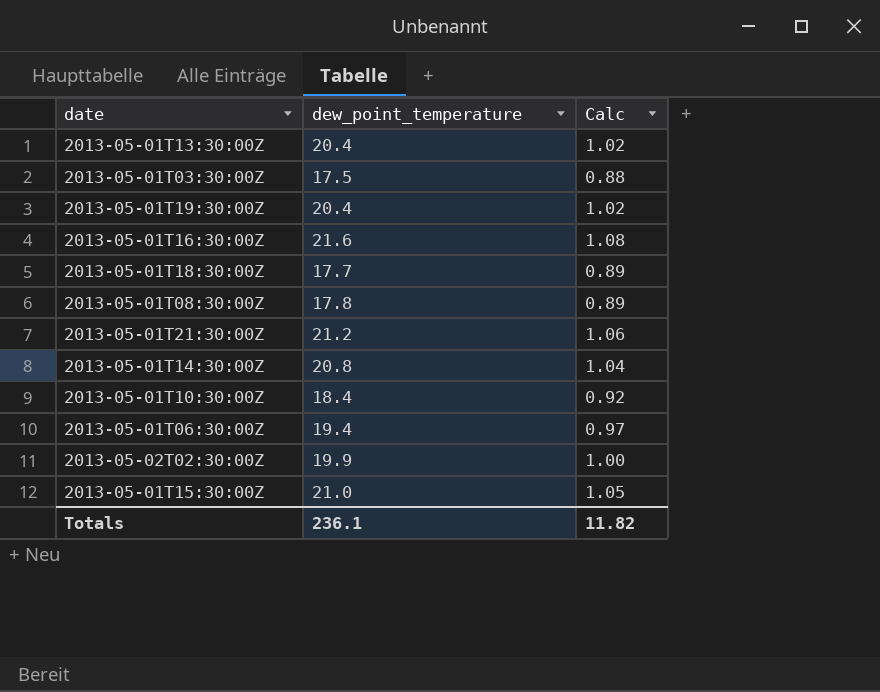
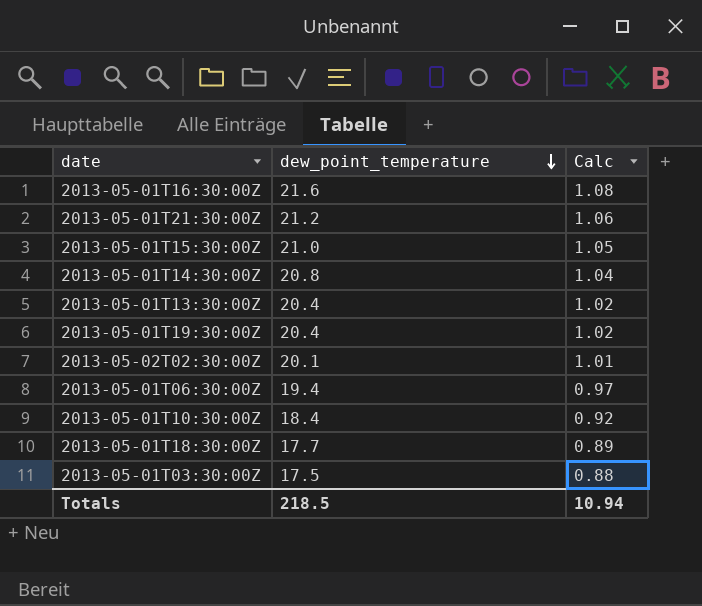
row order: none -> dew_point_temperature descending
row 2013-05-01T08:30:00Z: 17.8 | 0.89 -> none
2013-05-02T02:30:00Z | dew_point_temperature: 19.9 -> 20.1
2013-05-02T02:30:00Z | Calc: 1.00 -> 1.01
Totals | dew_point_temperature: 236.1 -> 218.5
Totals | Calc: 11.82 -> 10.94

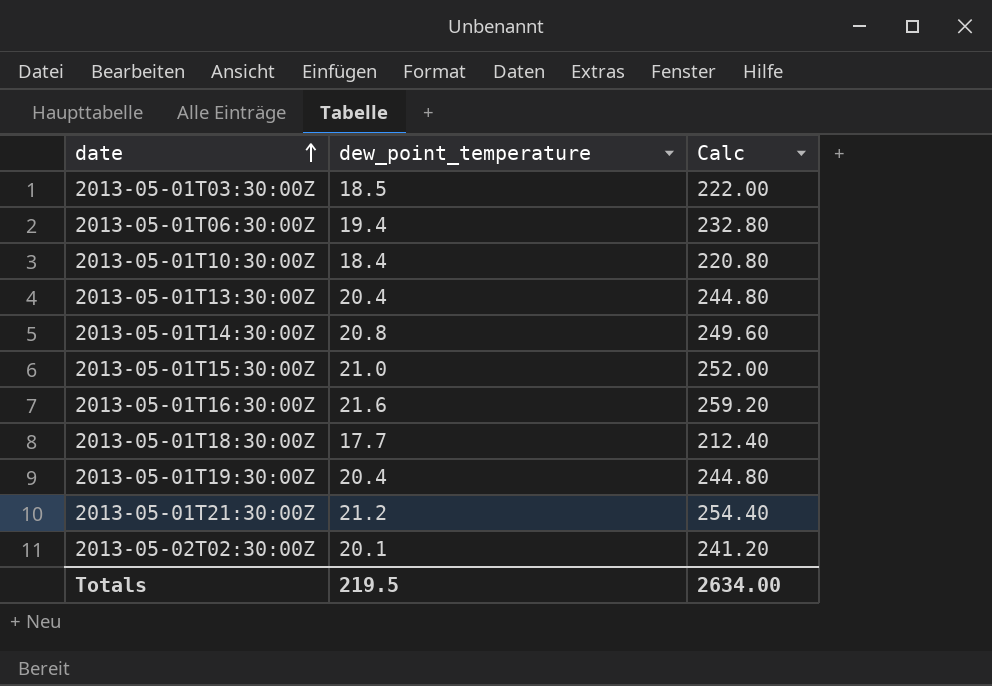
row order: dew_point_temperature descending -> date ascending
column Calc | formula: [dew_point_temperature] * 0.05 -> [dew_point_temperature] * 12
2013-05-01T03:30:00Z | dew_point_temperature: 17.5 -> 18.5
Totals | dew_point_temperature: 218.5 -> 219.5
Totals | Calc: 10.94 -> 2634.00

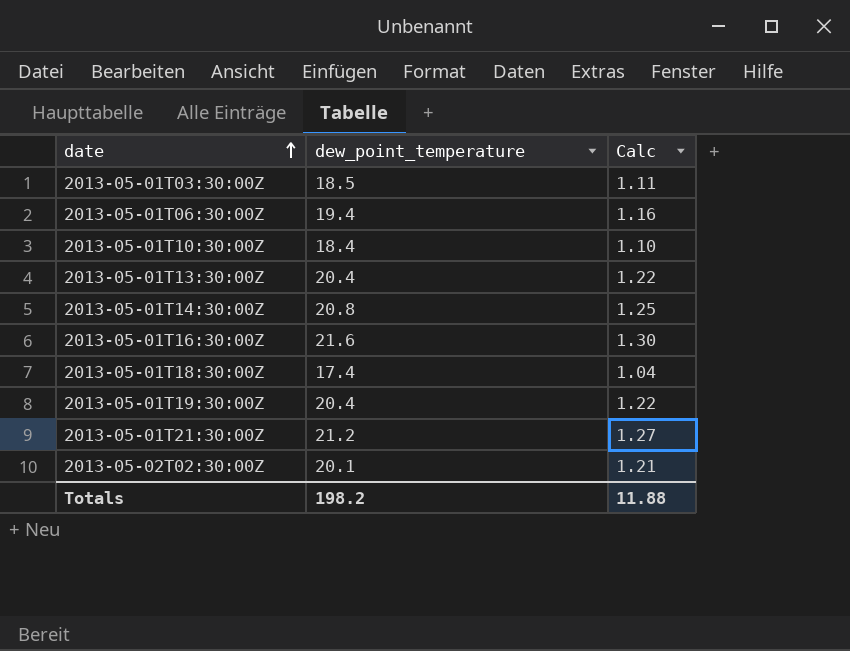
column Calc | formula: [dew_point_temperature] * 12 -> [dew_point_temperature] * 0.06
row 2013-05-01T15:30:00Z: 21.0 | 252.00 -> none
2013-05-01T18:30:00Z | dew_point_temperature: 17.7 -> 17.4
Totals | dew_point_temperature: 219.5 -> 198.2
Totals | Calc: 2634.00 -> 11.88

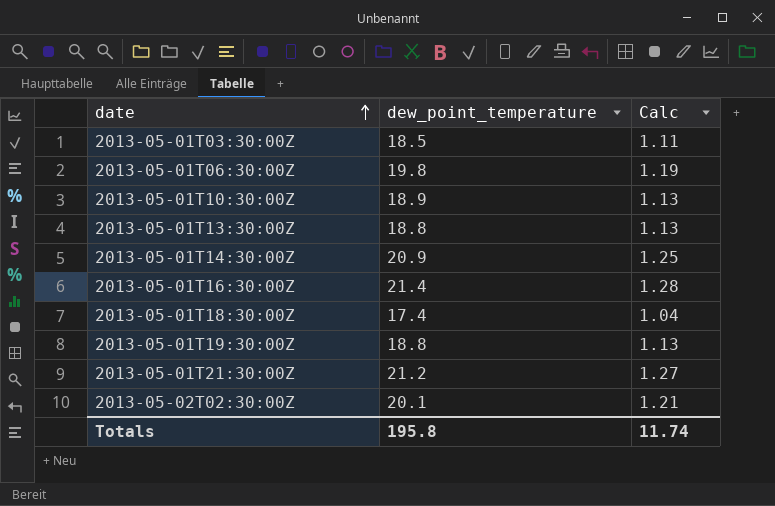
2013-05-01T06:30:00Z | dew_point_temperature: 19.4 -> 19.8
2013-05-01T06:30:00Z | Calc: 1.16 -> 1.19
2013-05-01T10:30:00Z | dew_point_temperature: 18.4 -> 18.9
2013-05-01T10:30:00Z | Calc: 1.10 -> 1.13
2013-05-01T13:30:00Z | dew_point_temperature: 20.4 -> 18.8
2013-05-01T13:30:00Z | Calc: 1.22 -> 1.13
2013-05-01T14:30:00Z | dew_point_temperature: 20.8 -> 20.9
2013-05-01T16:30:00Z | dew_point_temperature: 21.6 -> 21.4
2013-05-01T16:30:00Z | Calc: 1.30 -> 1.28
2013-05-01T19:30:00Z | dew_point_temperature: 20.4 -> 18.8
2013-05-01T19:30:00Z | Calc: 1.22 -> 1.13
Totals | dew_point_temperature: 198.2 -> 195.8
Totals | Calc: 11.88 -> 11.74

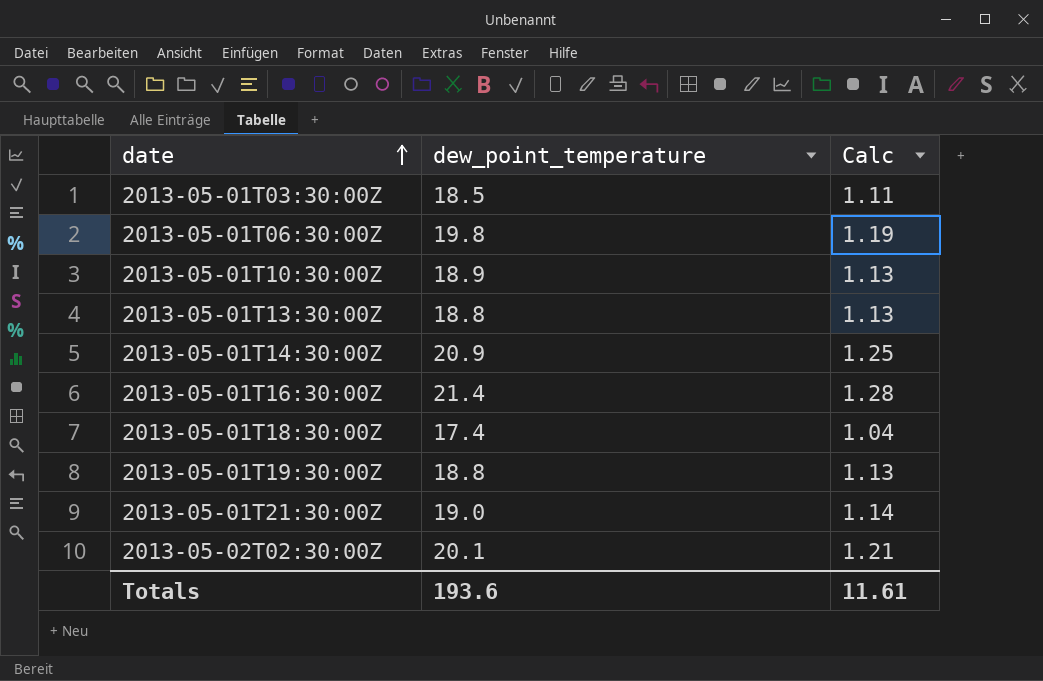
2013-05-01T21:30:00Z | dew_point_temperature: 21.2 -> 19.0
2013-05-01T21:30:00Z | Calc: 1.27 -> 1.14
Totals | dew_point_temperature: 195.8 -> 193.6
Totals | Calc: 11.74 -> 11.61

